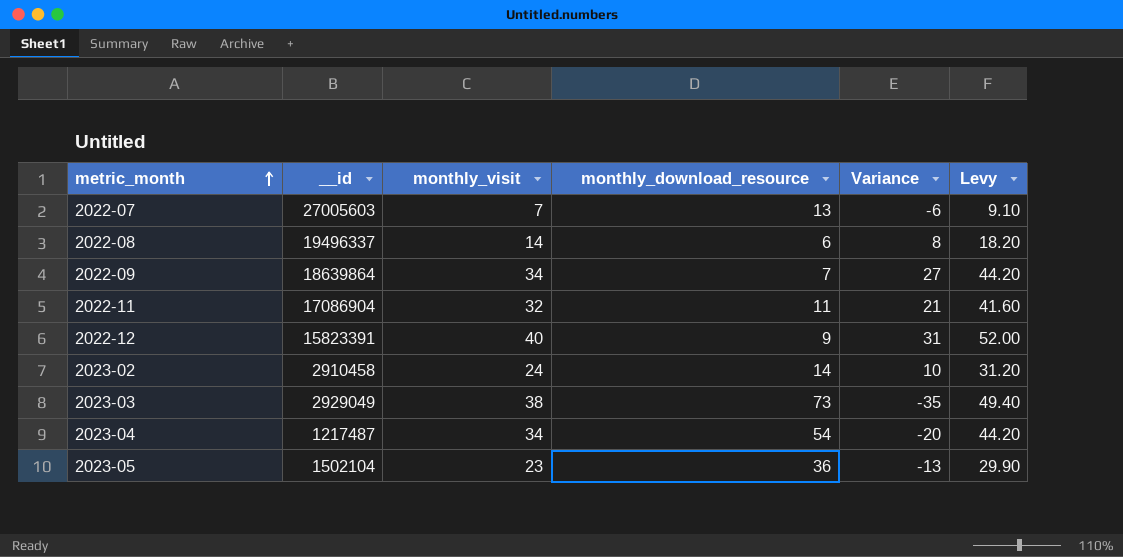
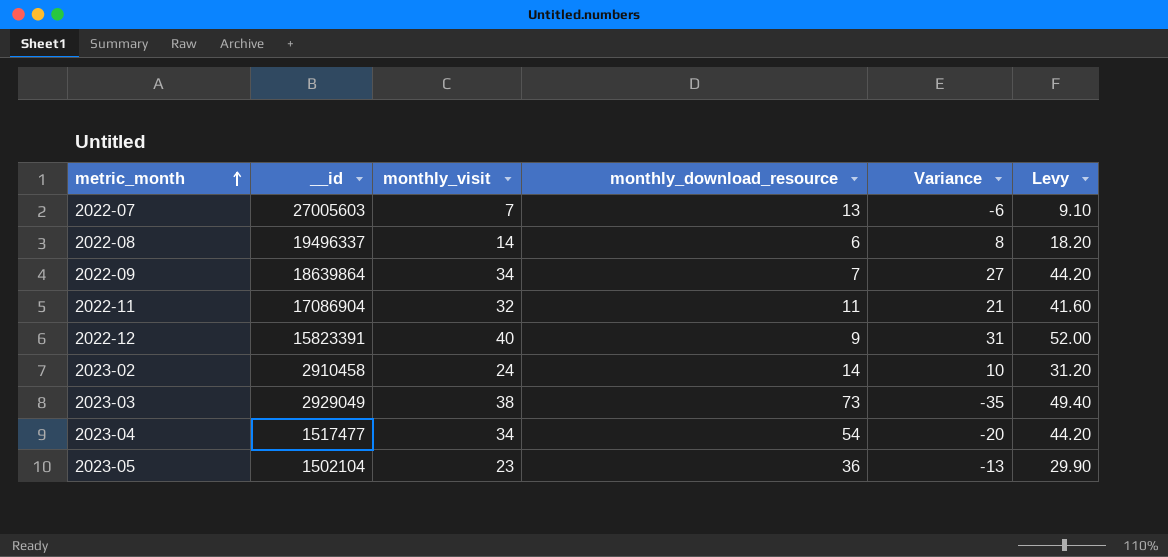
2023-04 | __id: 1217487 -> 1517477

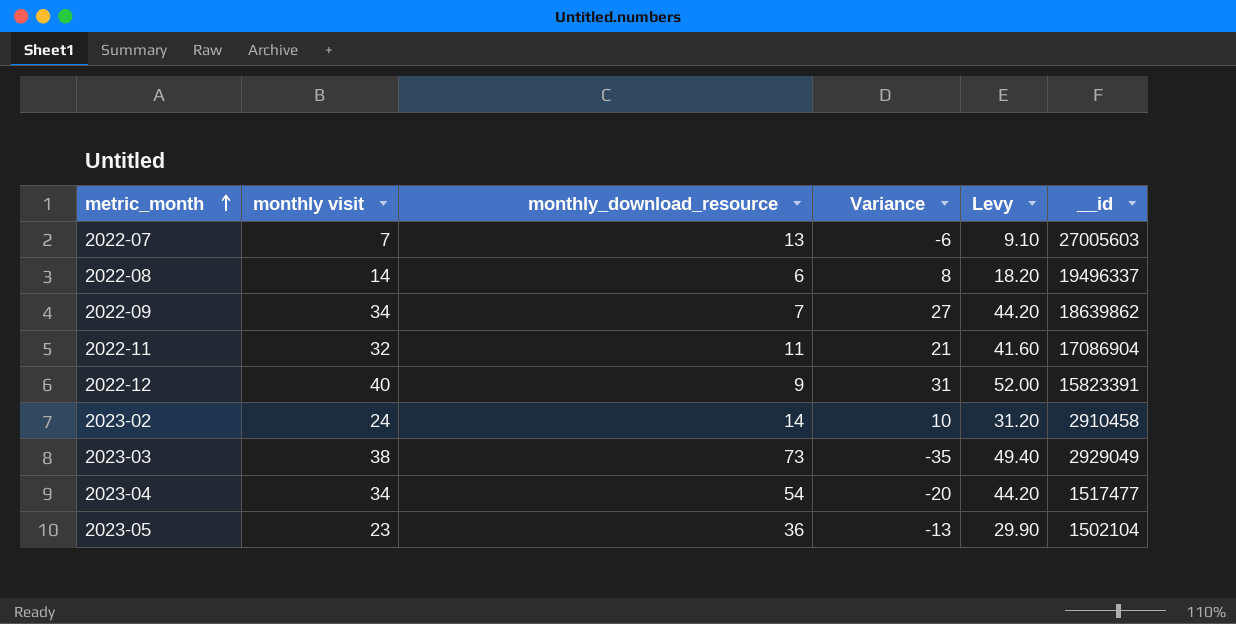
column name: monthly_visit -> monthly visit
column __id | position: 2 -> 6
2022-09 | __id: 18639864 -> 18639862

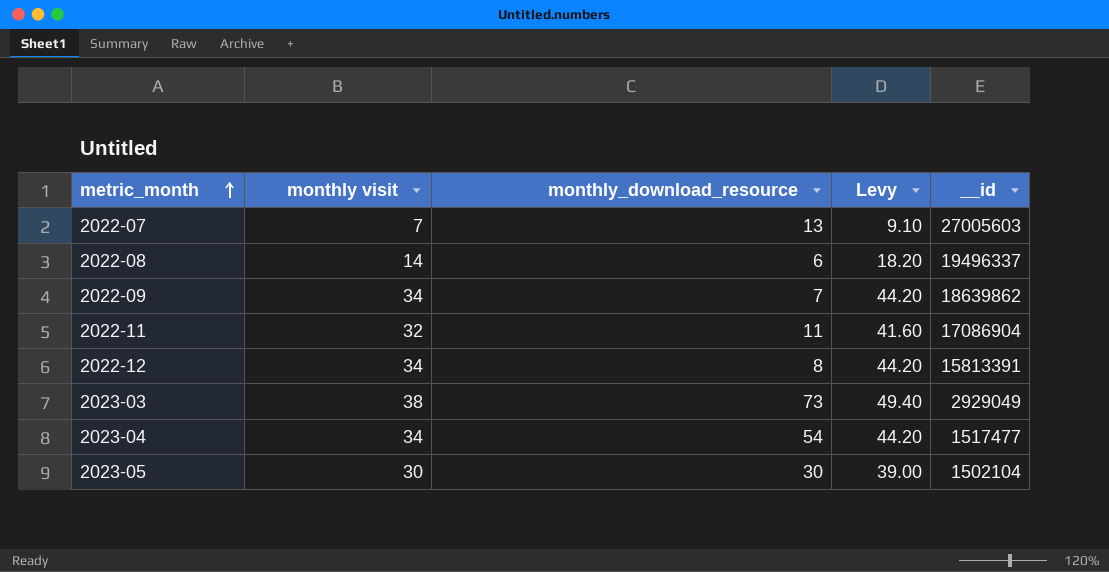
column Variance | formula: [monthly visit] - [monthly_download_resource] -> none
row 2023-02: 24 | 14 | 10 | 31.20 | 2910458 -> none
2022-12 | monthly visit: 40 -> 34
2022-12 | monthly_download_resource: 9 -> 8
2022-12 | Levy: 52.00 -> 44.20
2022-12 | __id: 15823391 -> 15813391
2023-05 | monthly visit: 23 -> 30
2023-05 | monthly_download_resource: 36 -> 30
2023-05 | Levy: 29.90 -> 39.00

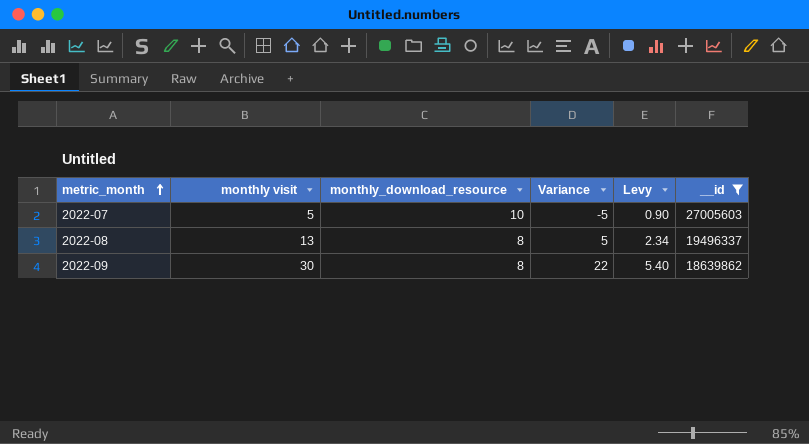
filter: none -> __id >= 18639862
column Variance | formula: none -> [monthly visit] - [monthly_download_resource]
column Levy | formula: [monthly visit] * 1.3 -> [monthly visit] * 0.18
2022-07 | monthly visit: 7 -> 5
2022-07 | monthly_download_resource: 13 -> 10
2022-08 | monthly visit: 14 -> 13
2022-08 | monthly_download_resource: 6 -> 8
2022-09 | monthly visit: 34 -> 30
2022-09 | monthly_download_resource: 7 -> 8

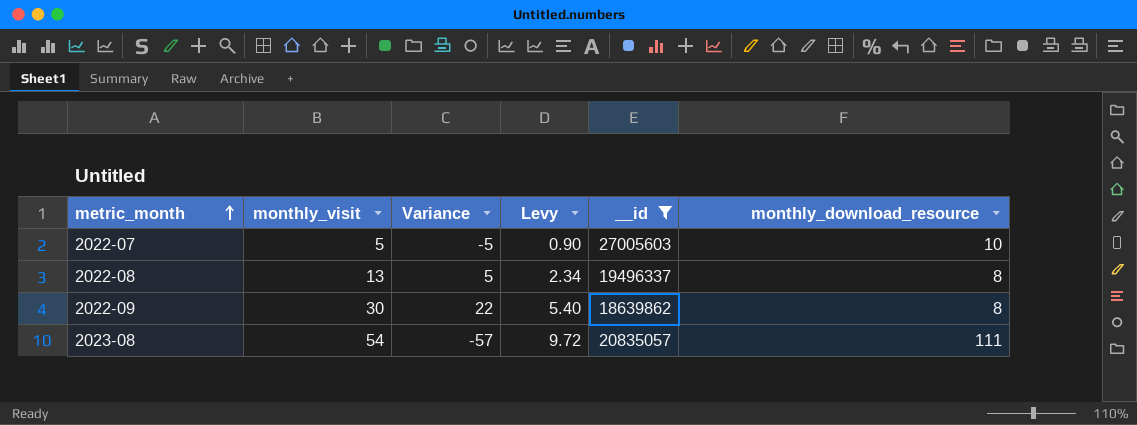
column name: monthly visit -> monthly_visit
column monthly_download_resource | position: 3 -> 6
row 2023-08: none -> 54 | -57 | 9.72 | 20835057 | 111

